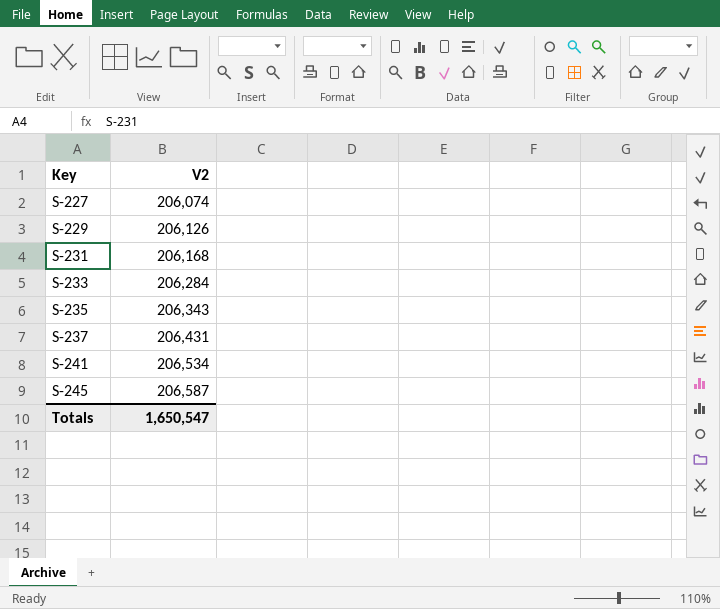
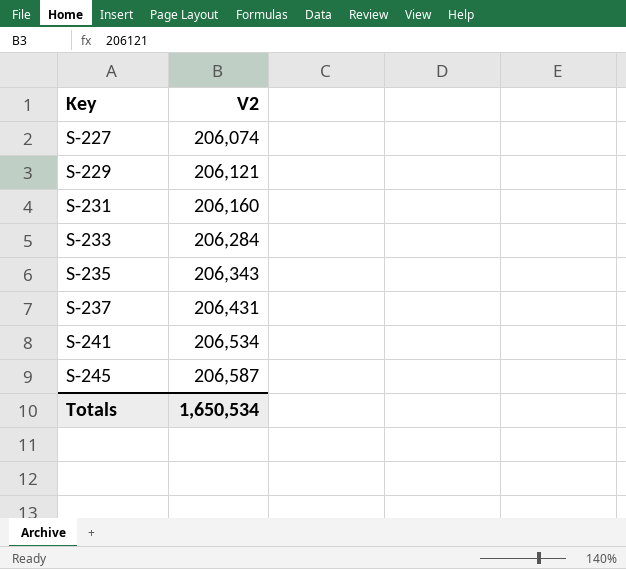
S-229 | V2: 206,126 -> 206,121
S-231 | V2: 206,168 -> 206,160
Totals | V2: 1,650,547 -> 1,650,534

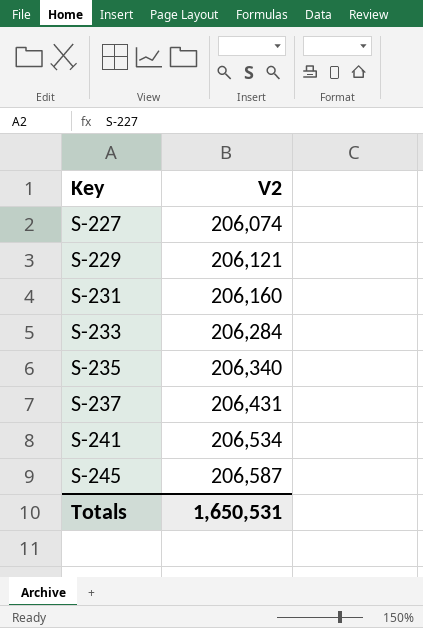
S-235 | V2: 206,343 -> 206,340
Totals | V2: 1,650,534 -> 1,650,531

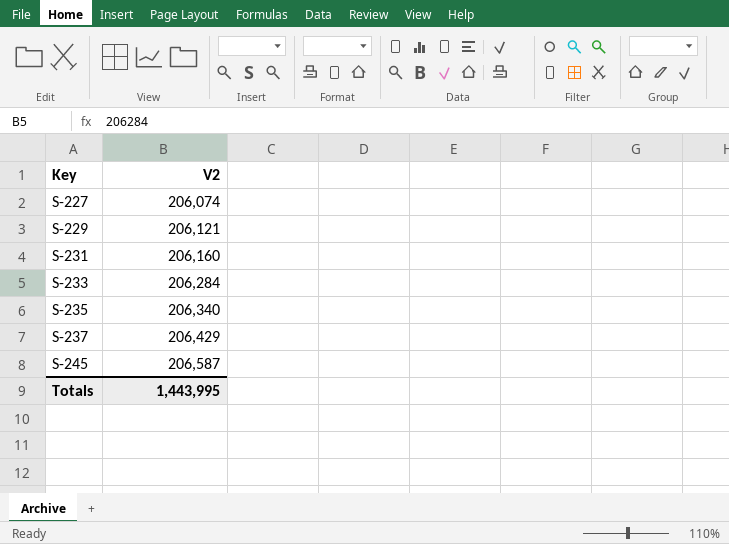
row S-241: 206,534 -> none
S-237 | V2: 206,431 -> 206,429
Totals | V2: 1,650,531 -> 1,443,995

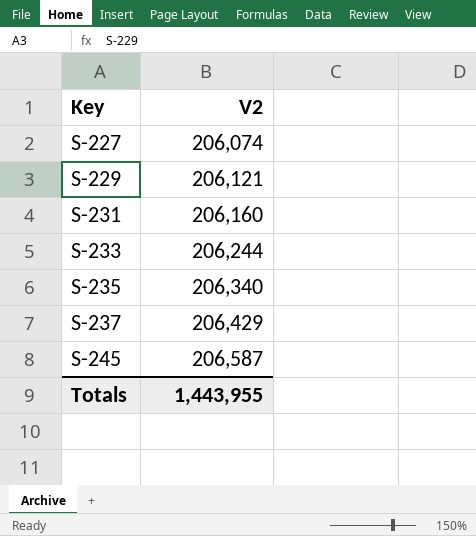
S-233 | V2: 206,284 -> 206,244
Totals | V2: 1,443,995 -> 1,443,955

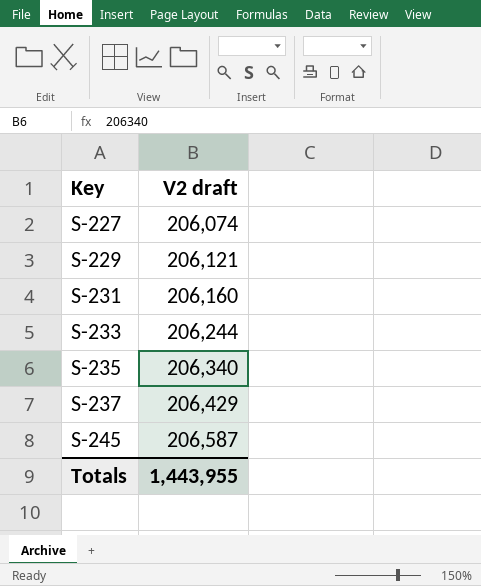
column name: V2 -> V2 draft

